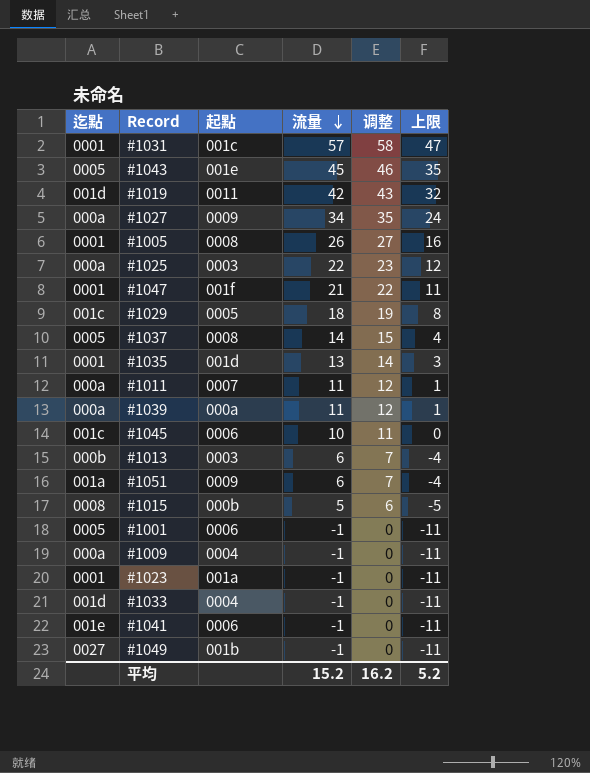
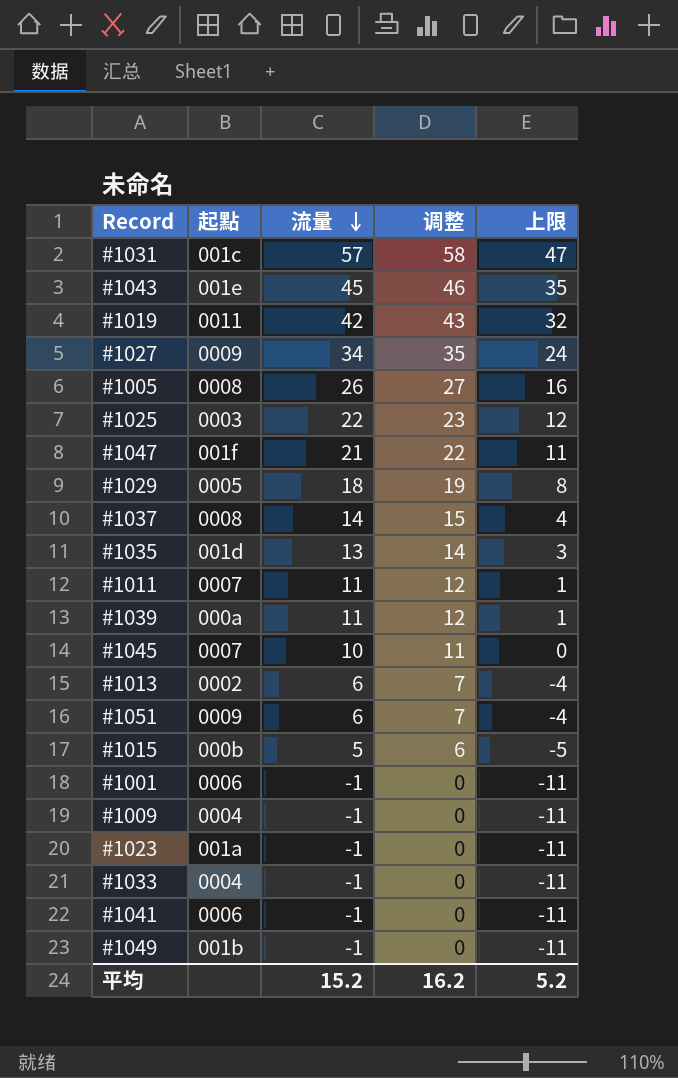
column 迄點 | position: 1 -> none
#1045 | 起點: 0006 -> 0007
#1013 | 起點: 0003 -> 0002

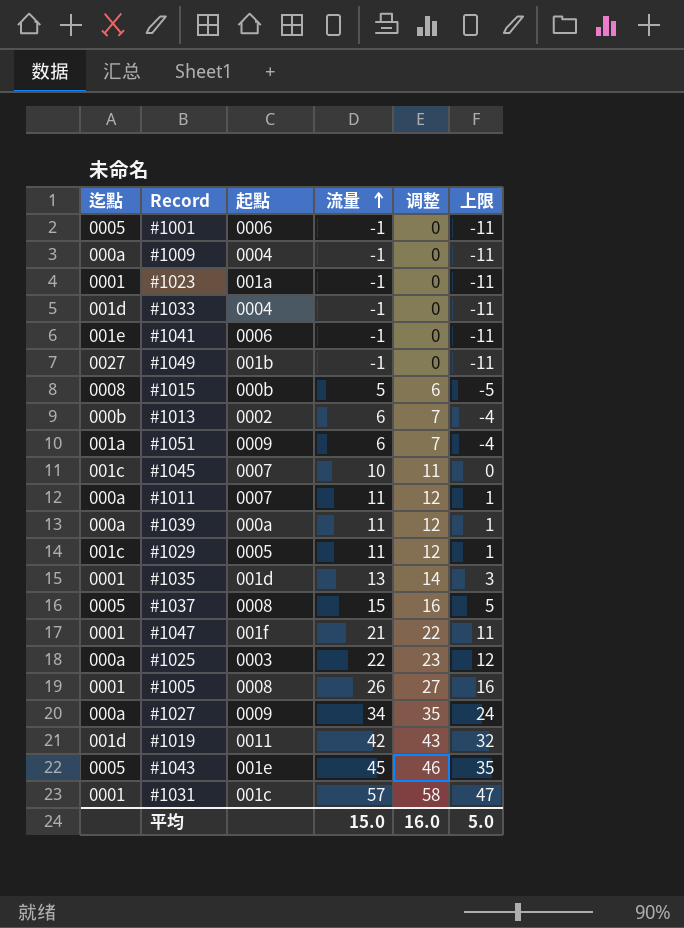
row order: 流量 descending -> 流量 ascending
column 迄點 | position: none -> 1
#1029 | 流量: 18 -> 11
#1029 | 调整: 19 -> 12
#1029 | 上限: 8 -> 1
#1037 | 流量: 14 -> 15
#1037 | 调整: 15 -> 16
#1037 | 上限: 4 -> 5
平均 | 流量: 15.2 -> 15.0
平均 | 调整: 16.2 -> 16.0
平均 | 上限: 5.2 -> 5.0

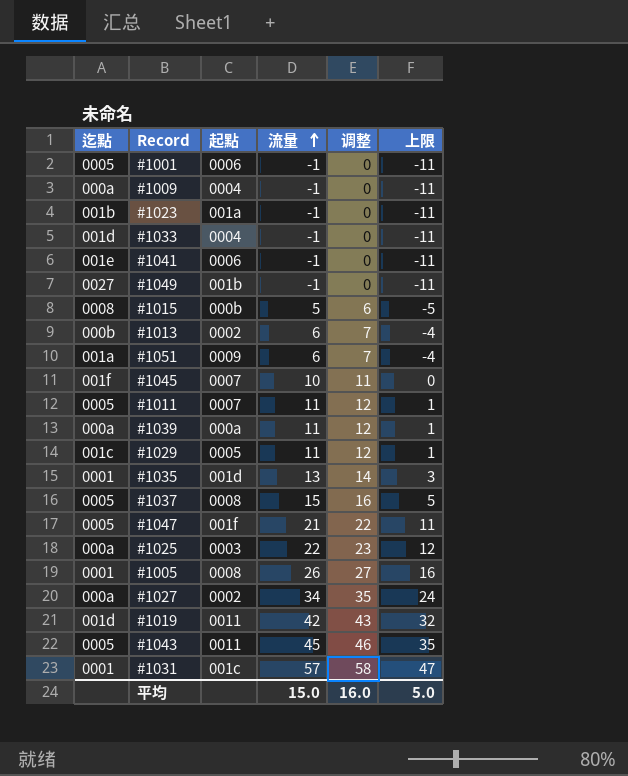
#1023 | 迄點: 0001 -> 001b
#1045 | 迄點: 001c -> 001f
#1011 | 迄點: 000a -> 0005
#1047 | 迄點: 0001 -> 0005
#1027 | 起點: 0009 -> 0002
#1043 | 起點: 001e -> 0011

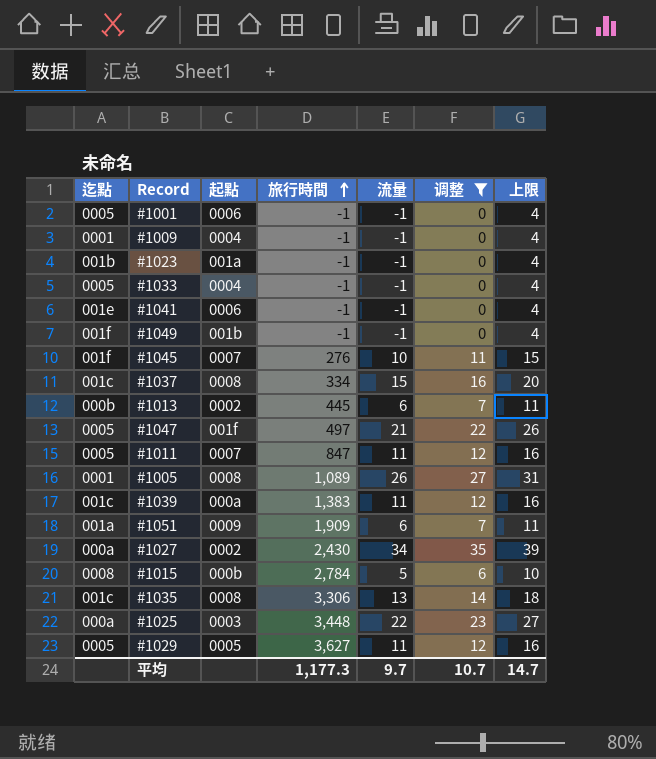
filter: none -> 调整 <= 35
row order: 流量 ascending -> 旅行時間 ascending
column 旅行時間 | position: none -> 4
column 上限 | formula: [流量] - 10 -> [流量] + 5
#1009 | 迄點: 000a -> 0001
#1033 | 迄點: 001d -> 0005
#1049 | 迄點: 0027 -> 001f
#1037 | 迄點: 0005 -> 001c
#1039 | 迄點: 000a -> 001c
#1035 | 迄點: 0001 -> 001c
#1035 | 起點: 001d -> 0008
#1029 | 迄點: 001c -> 0005
平均 | 流量: 15.0 -> 9.7
平均 | 调整: 16.0 -> 10.7
平均 | 上限: 5.0 -> 14.7

